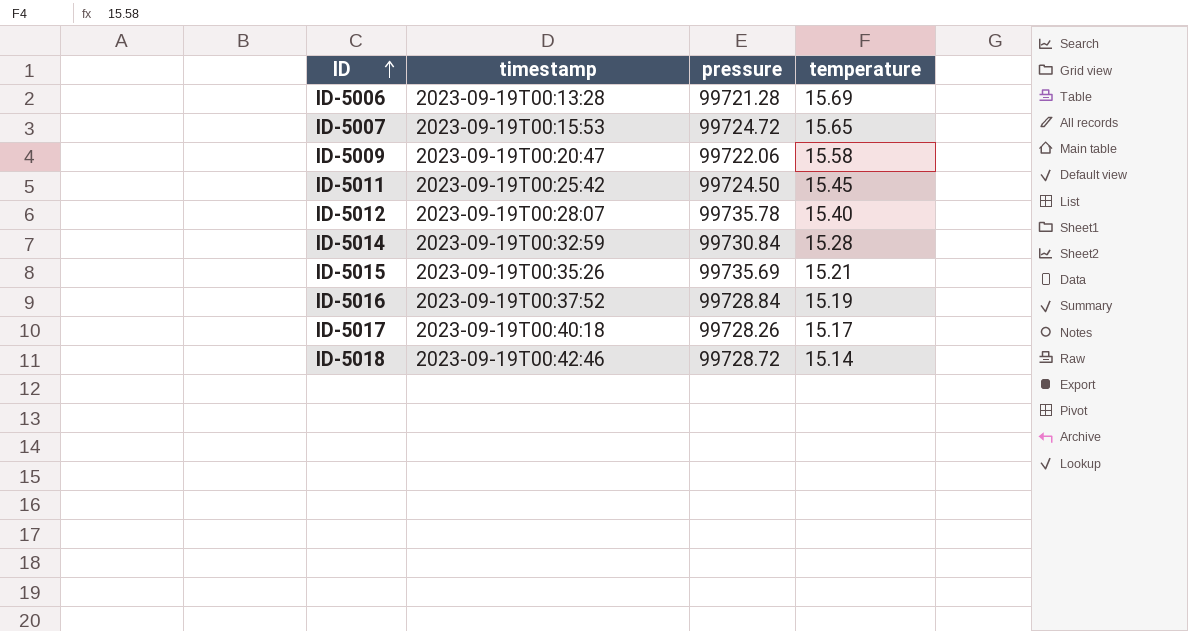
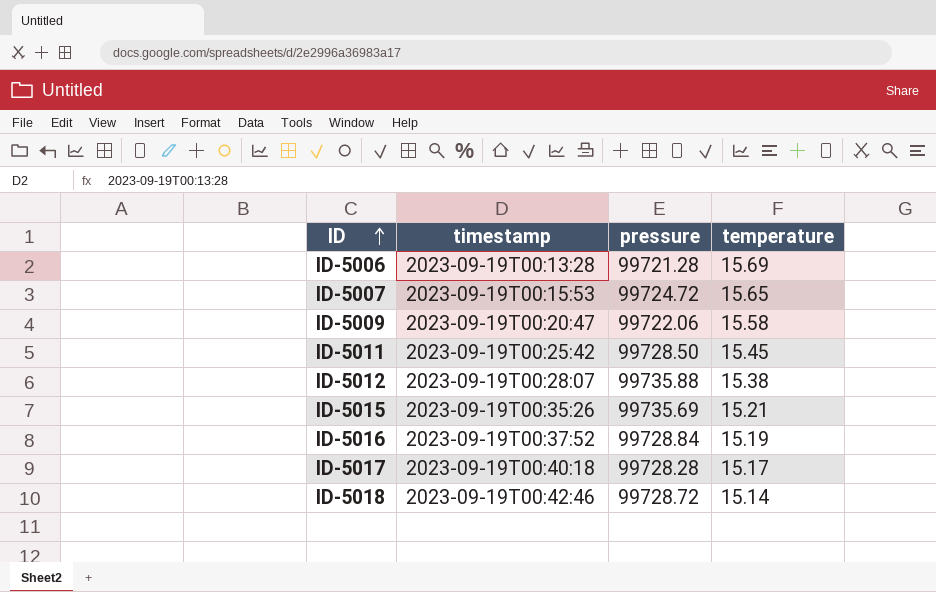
row ID-5014: 2023-09-19T00:32:59 | 99730.84 | 15.28 -> none
ID-5011 | pressure: 99724.50 -> 99728.50
ID-5012 | pressure: 99735.78 -> 99735.88
ID-5012 | temperature: 15.40 -> 15.38
ID-5017 | pressure: 99728.26 -> 99728.28

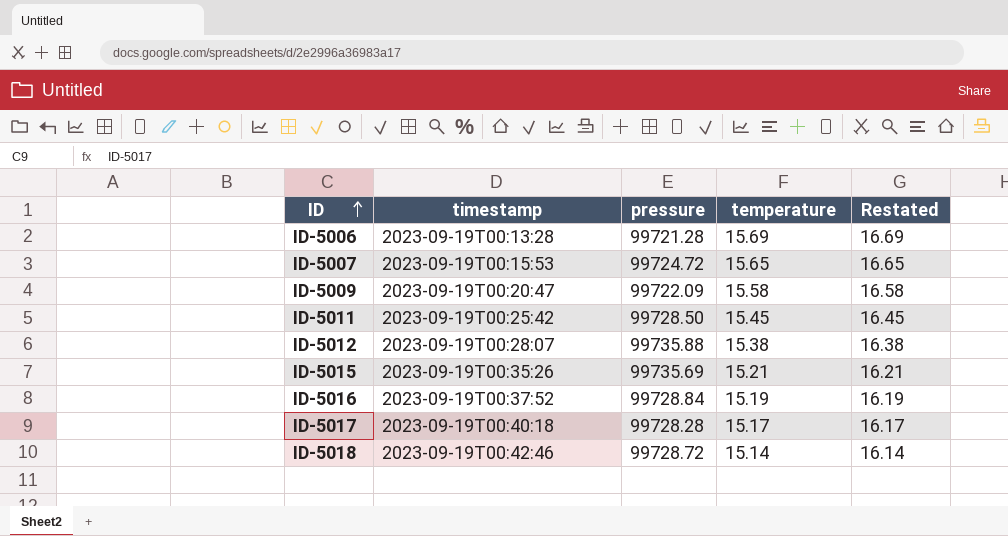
column Restated | formula: none -> [temperature] + 1
ID-5009 | pressure: 99722.06 -> 99722.09

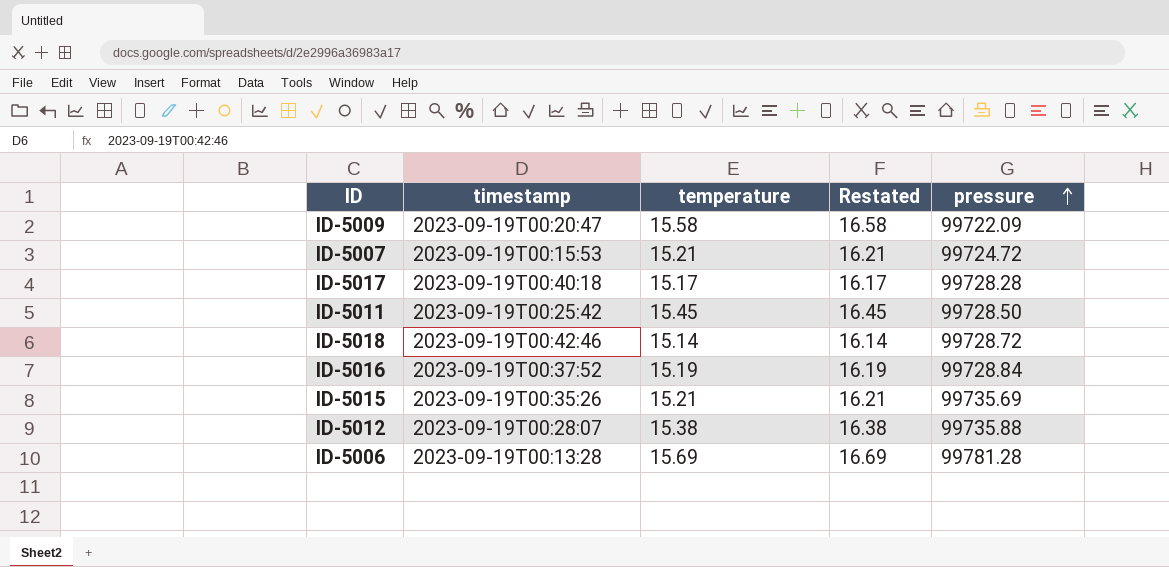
row order: ID ascending -> pressure ascending
column pressure | position: 3 -> 5
ID-5007 | temperature: 15.65 -> 15.21
ID-5007 | Restated: 16.65 -> 16.21
ID-5006 | pressure: 99721.28 -> 99781.28

